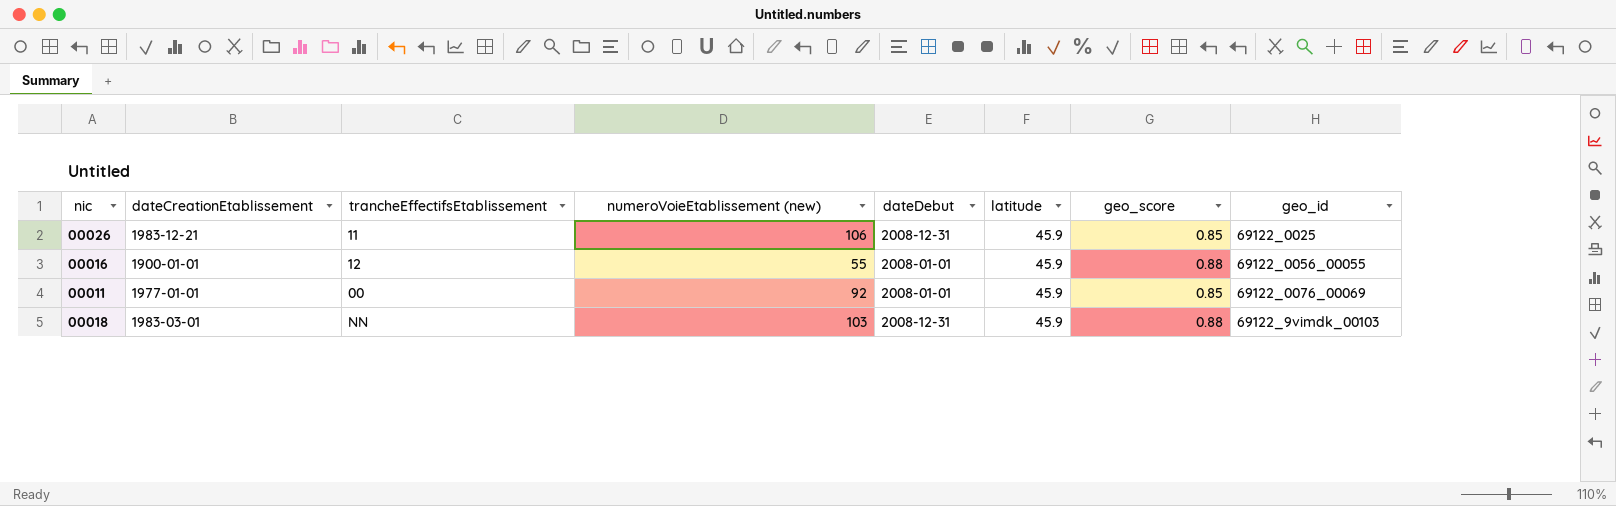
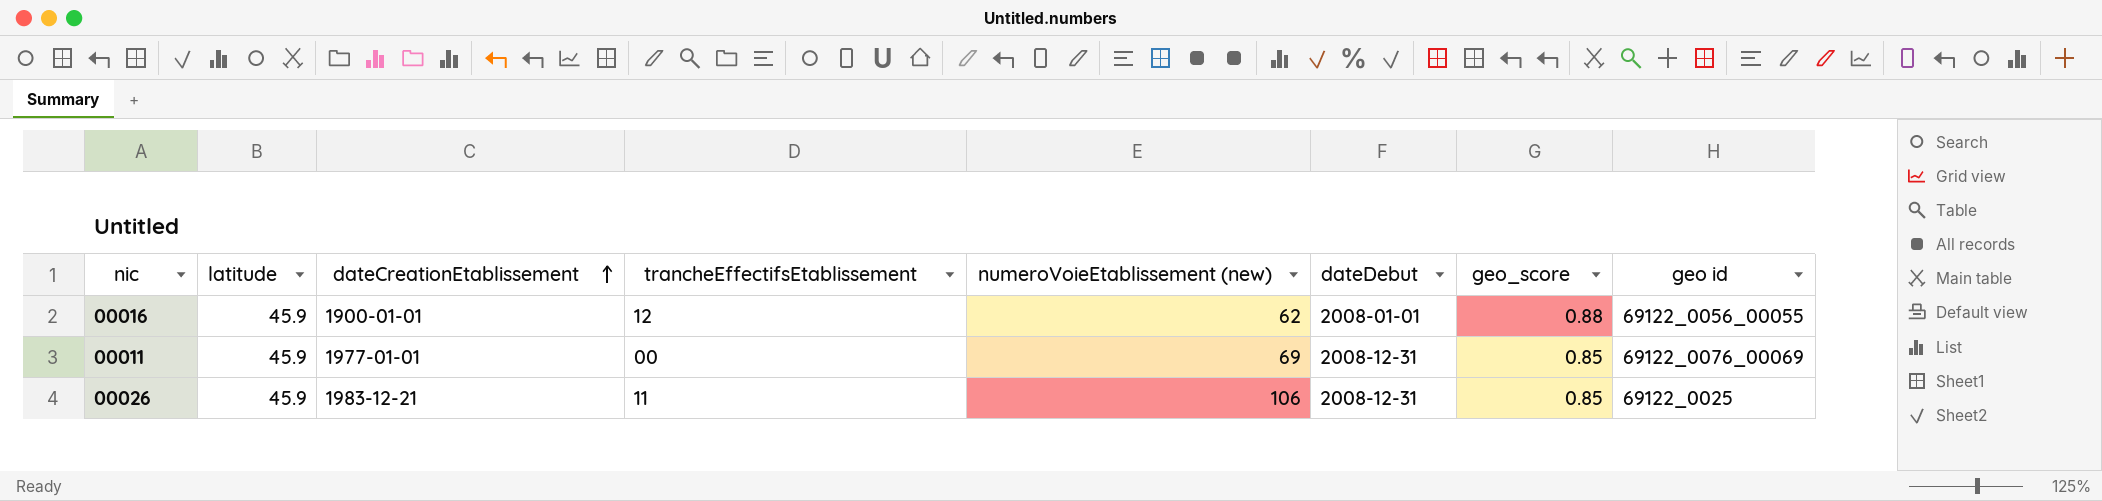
row order: none -> dateCreationEtablissement ascending
column latitude | position: 6 -> 2
column name: geo_id -> geo id
row 00018: 1983-03-01 | NN | 103 | 2008-12-31 | 45.9 | 0.88 | 69122_9vimdk_00103 -> none
00016 | numeroVoieEtablissement (new): 55 -> 62
00011 | numeroVoieEtablissement (new): 92 -> 69
00011 | dateDebut: 2008-01-01 -> 2008-12-31

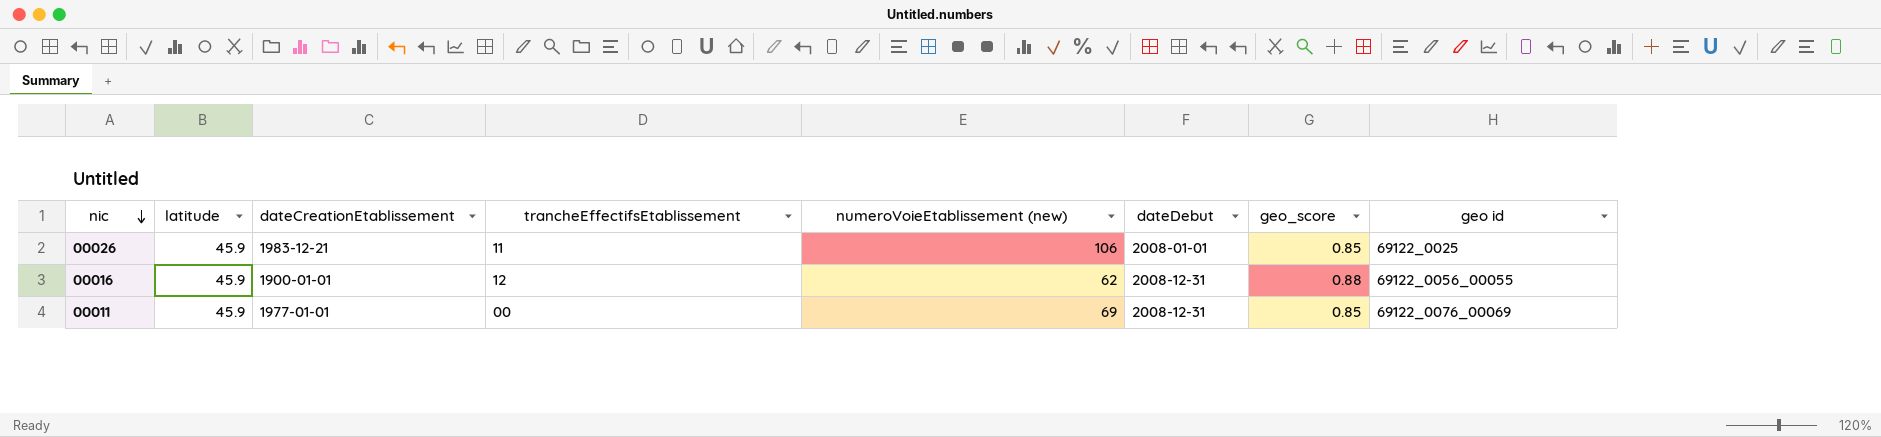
row order: dateCreationEtablissement ascending -> nic descending
00026 | dateDebut: 2008-12-31 -> 2008-01-01
00016 | dateDebut: 2008-01-01 -> 2008-12-31

